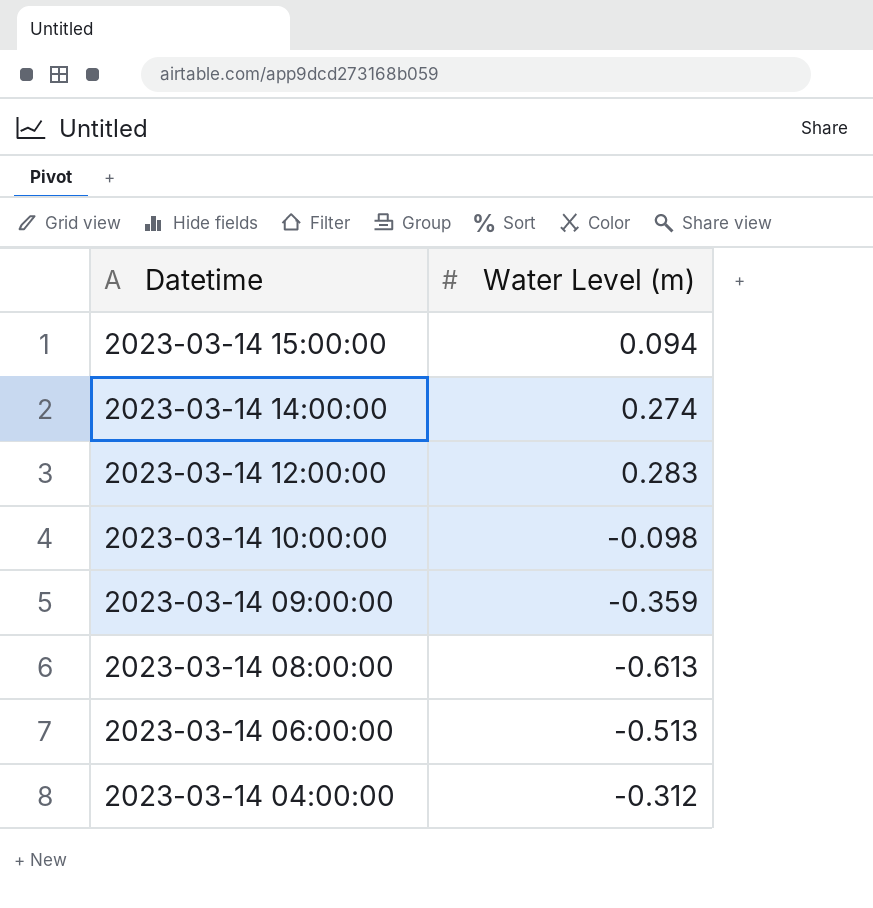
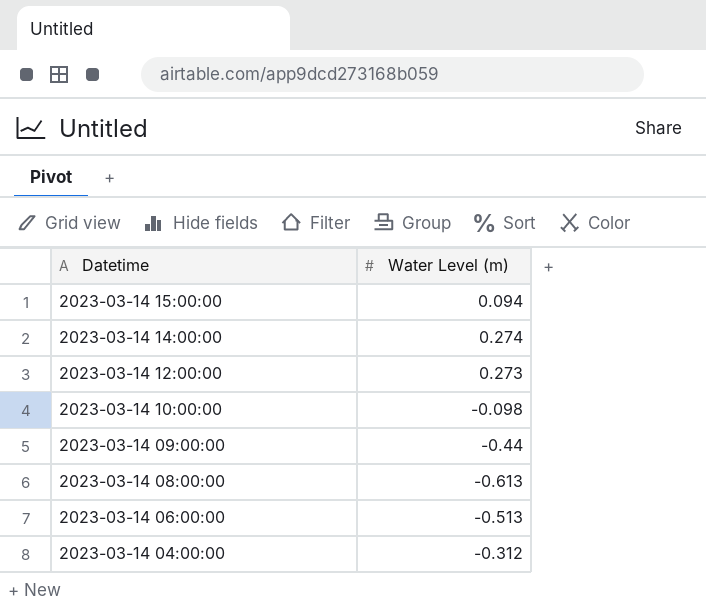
2023-03-14 12:00:00 | Water Level (m): 0.283 -> 0.273
2023-03-14 09:00:00 | Water Level (m): -0.359 -> -0.44

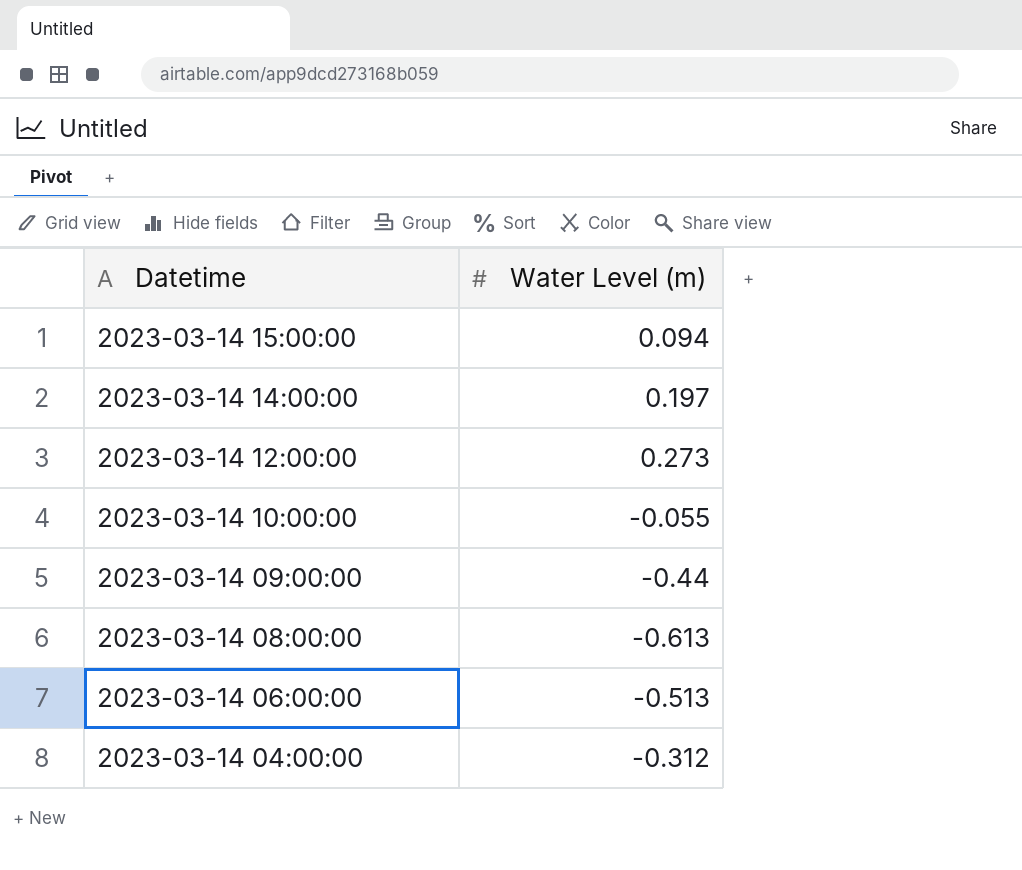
2023-03-14 14:00:00 | Water Level (m): 0.274 -> 0.197
2023-03-14 10:00:00 | Water Level (m): -0.098 -> -0.055

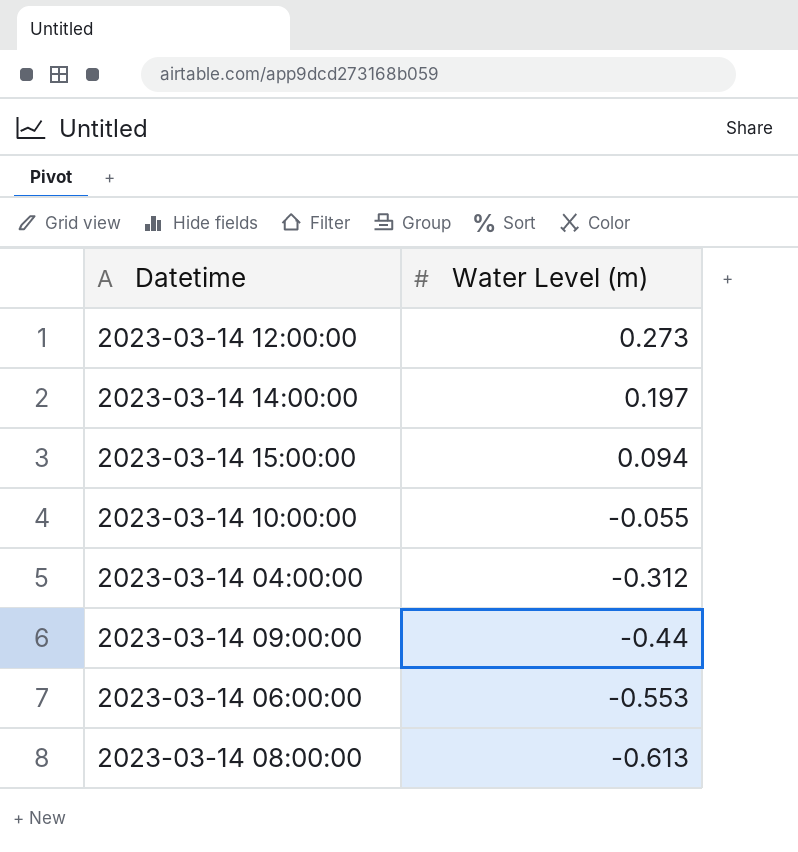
row order: Datetime descending -> Water Level (m) descending
2023-03-14 06:00:00 | Water Level (m): -0.513 -> -0.553

